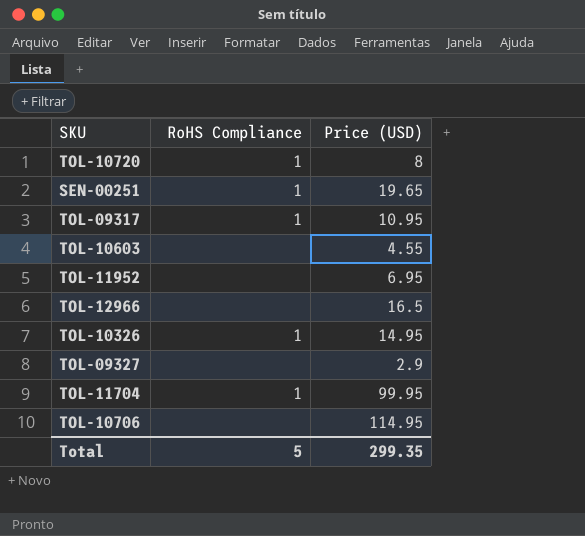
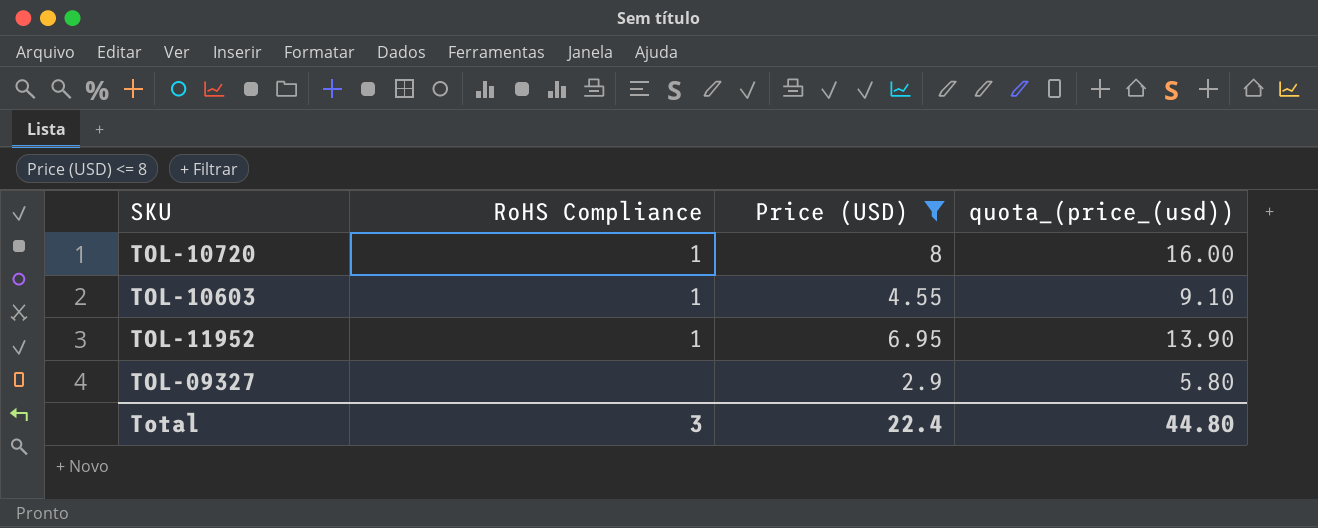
filter: none -> Price (USD) <= 8
column quota_(price_(usd)) | formula: none -> [Price (USD)] * 2
TOL-10603 | RoHS Compliance: none -> 1
TOL-11952 | RoHS Compliance: none -> 1
Total | RoHS Compliance: 5 -> 3
Total | Price (USD): 299.35 -> 22.4

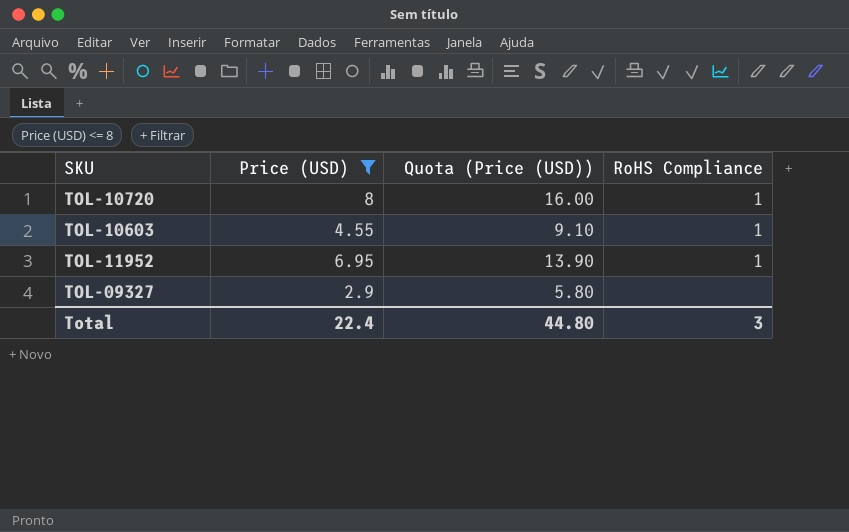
column name: quota_(price_(usd)) -> Quota (Price (USD))
column RoHS Compliance | position: 2 -> 4

